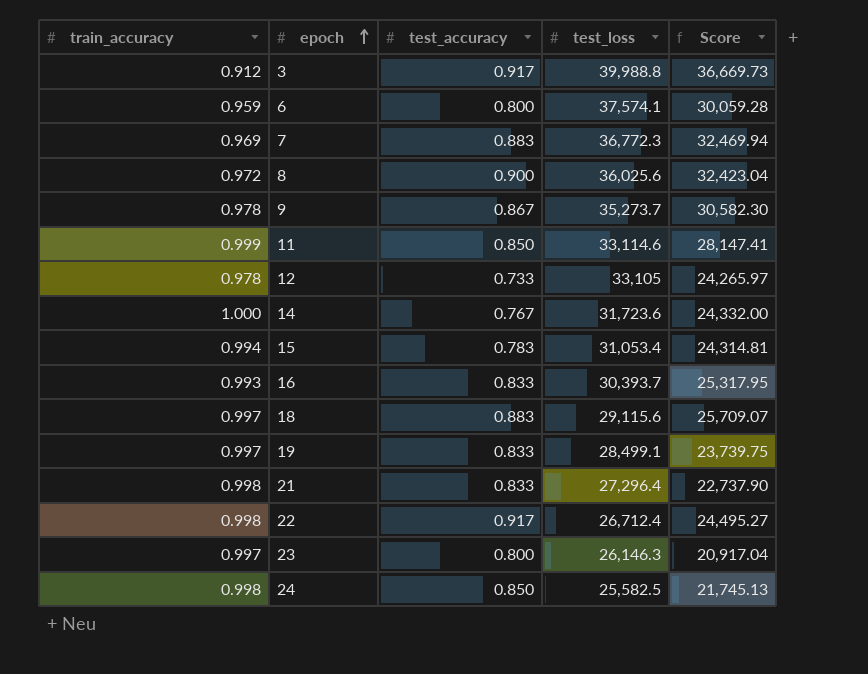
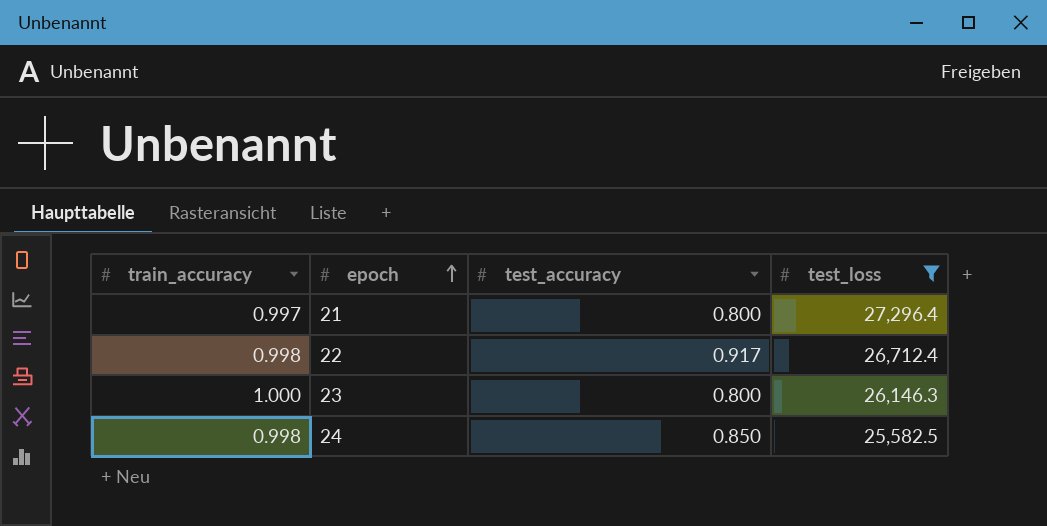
filter: none -> test_loss <= 27,296.4
column Score | formula: [test_accuracy] * [test_loss] -> none
21 | train_accuracy: 0.998 -> 0.997
21 | test_accuracy: 0.833 -> 0.800
23 | train_accuracy: 0.997 -> 1.000

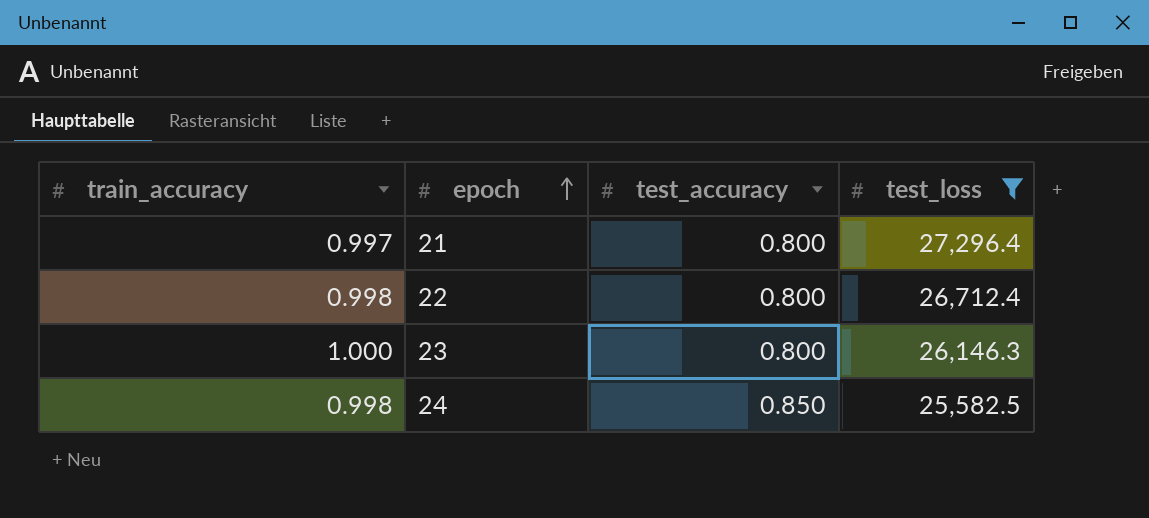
22 | test_accuracy: 0.917 -> 0.800

